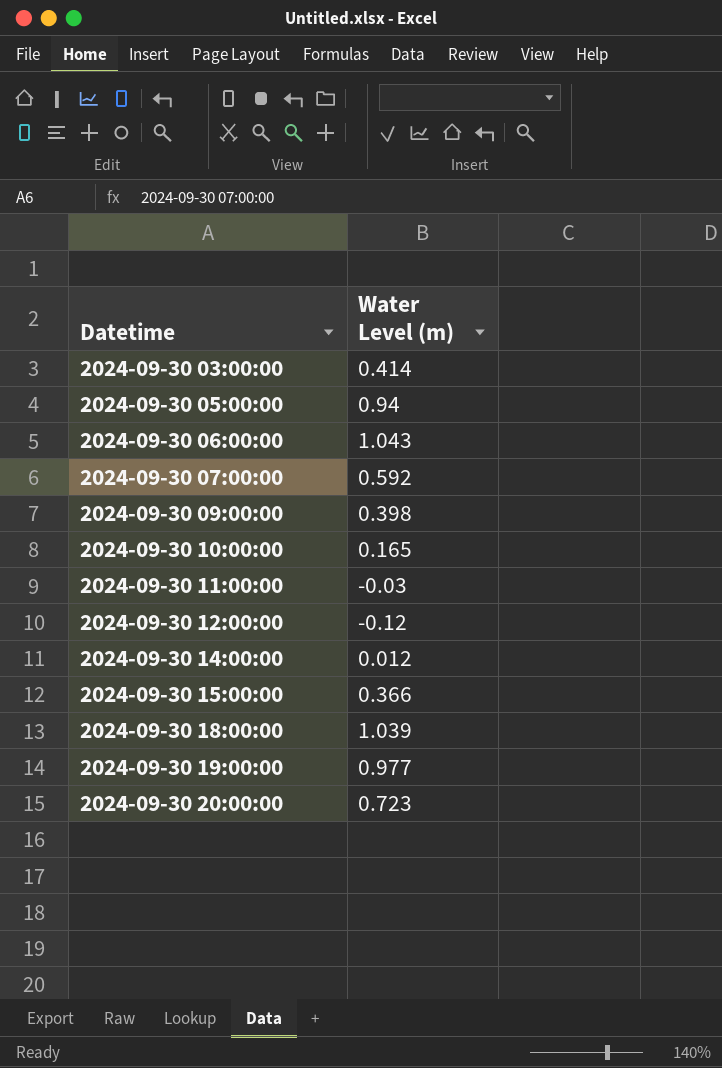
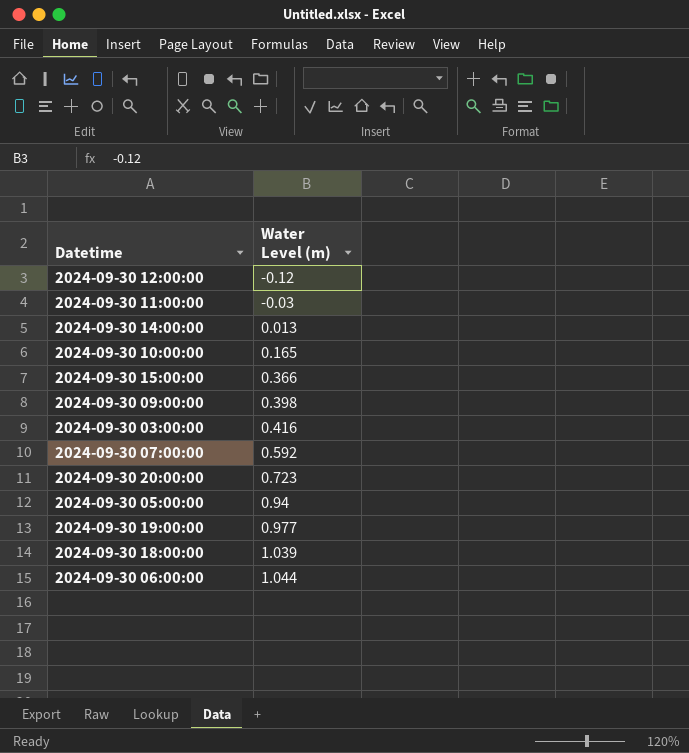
row order: Datetime ascending -> Water Level (m) ascending
2024-09-30 14:00:00 | Water Level (m): 0.012 -> 0.013
2024-09-30 03:00:00 | Water Level (m): 0.414 -> 0.416
2024-09-30 06:00:00 | Water Level (m): 1.043 -> 1.044

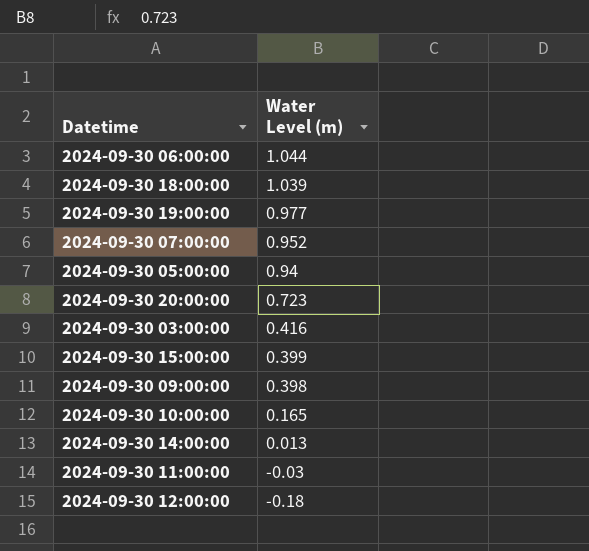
row order: Water Level (m) ascending -> Water Level (m) descending
2024-09-30 07:00:00 | Water Level (m): 0.592 -> 0.952
2024-09-30 15:00:00 | Water Level (m): 0.366 -> 0.399
2024-09-30 12:00:00 | Water Level (m): -0.12 -> -0.18

